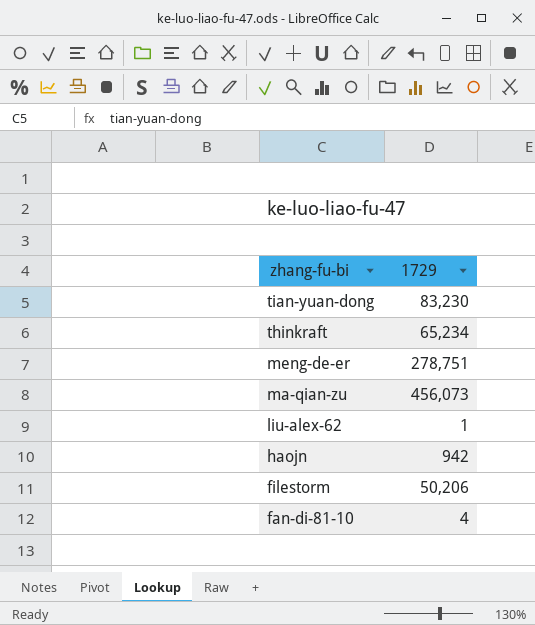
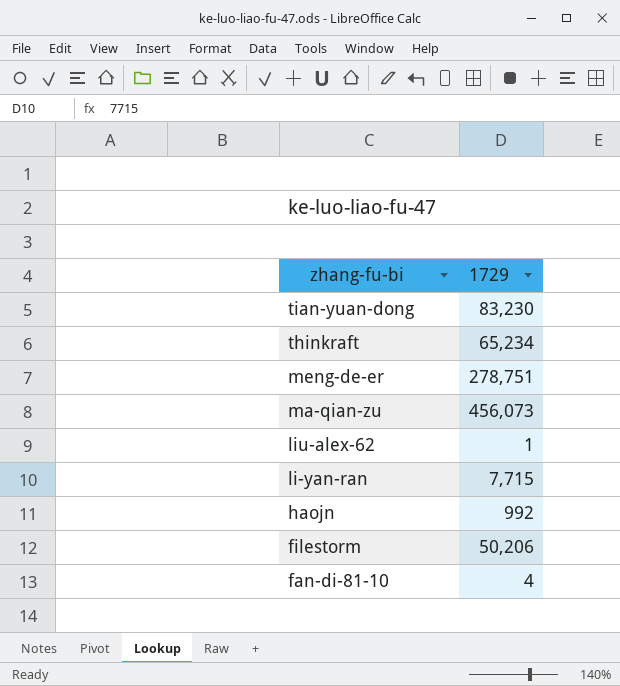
row li-yan-ran: none -> 7,715
haojn | 1729: 942 -> 992

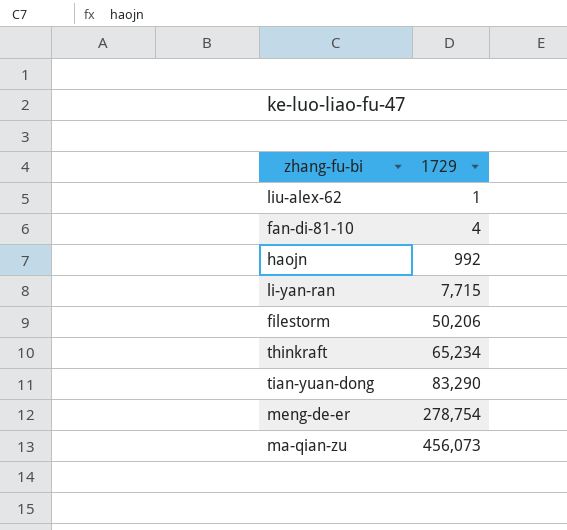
row order: zhang-fu-bi descending -> 1729 ascending
tian-yuan-dong | 1729: 83,230 -> 83,290
meng-de-er | 1729: 278,751 -> 278,754

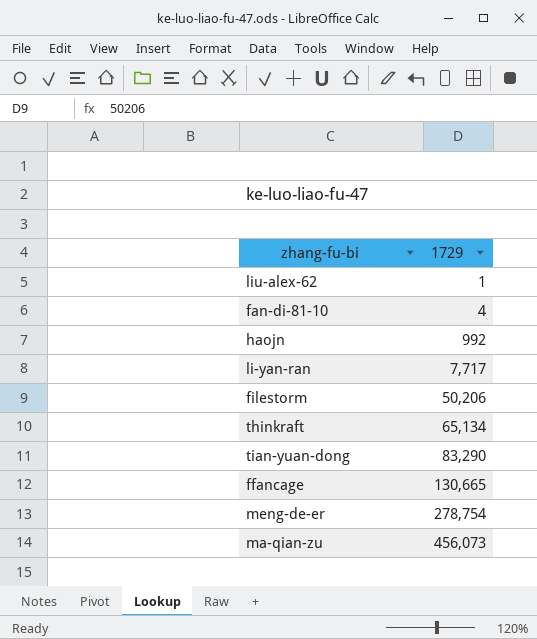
li-yan-ran | 1729: 7,715 -> 7,717
thinkraft | 1729: 65,234 -> 65,134
row ffancage: none -> 130,665

